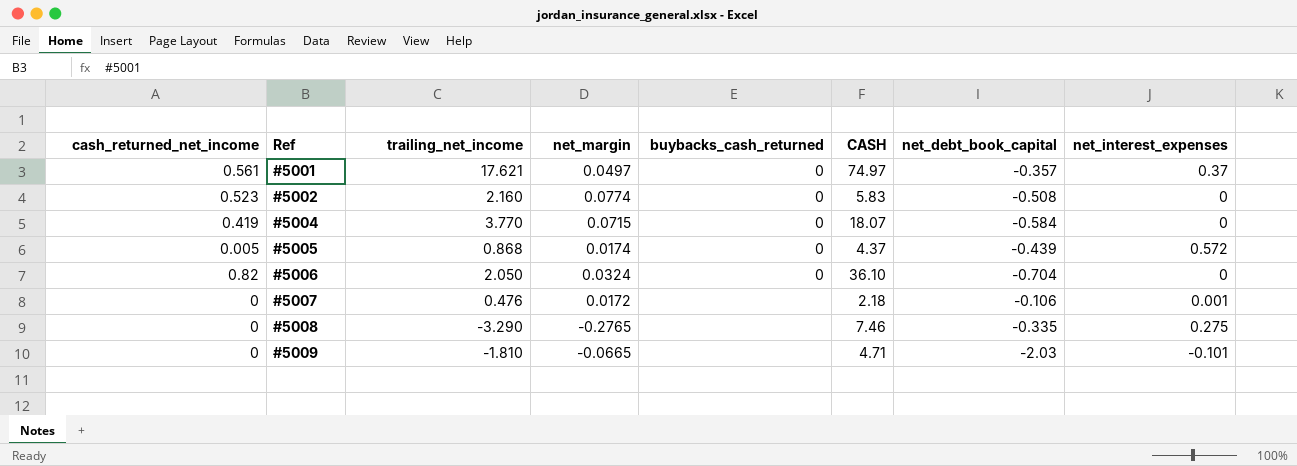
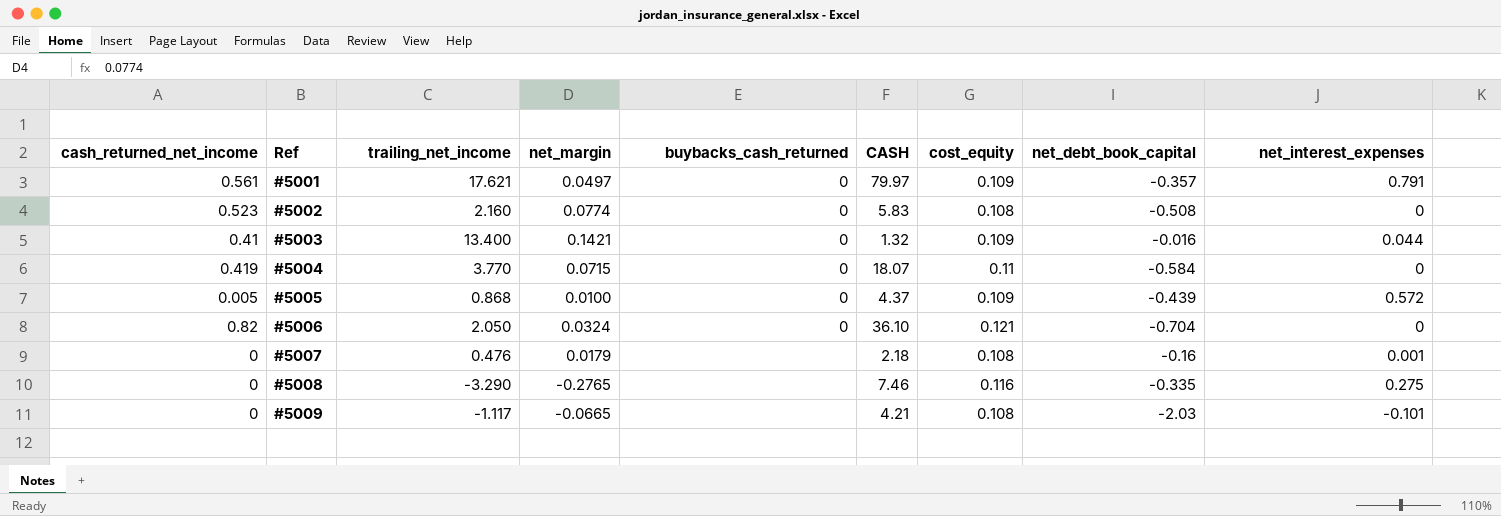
column cost_equity | position: none -> 7
#5001 | CASH: 74.97 -> 79.97
#5001 | net_interest_expenses: 0.37 -> 0.791
row #5003: none -> 0.41 | 13.400 | 0.1421 | 0 | 1.32 | 0.109 | -0.016 | 0.044
#5005 | net_margin: 0.0174 -> 0.0100
#5007 | net_margin: 0.0172 -> 0.0179
#5007 | net_debt_book_capital: -0.106 -> -0.16
#5009 | trailing_net_income: -1.810 -> -1.117
#5009 | CASH: 4.71 -> 4.21

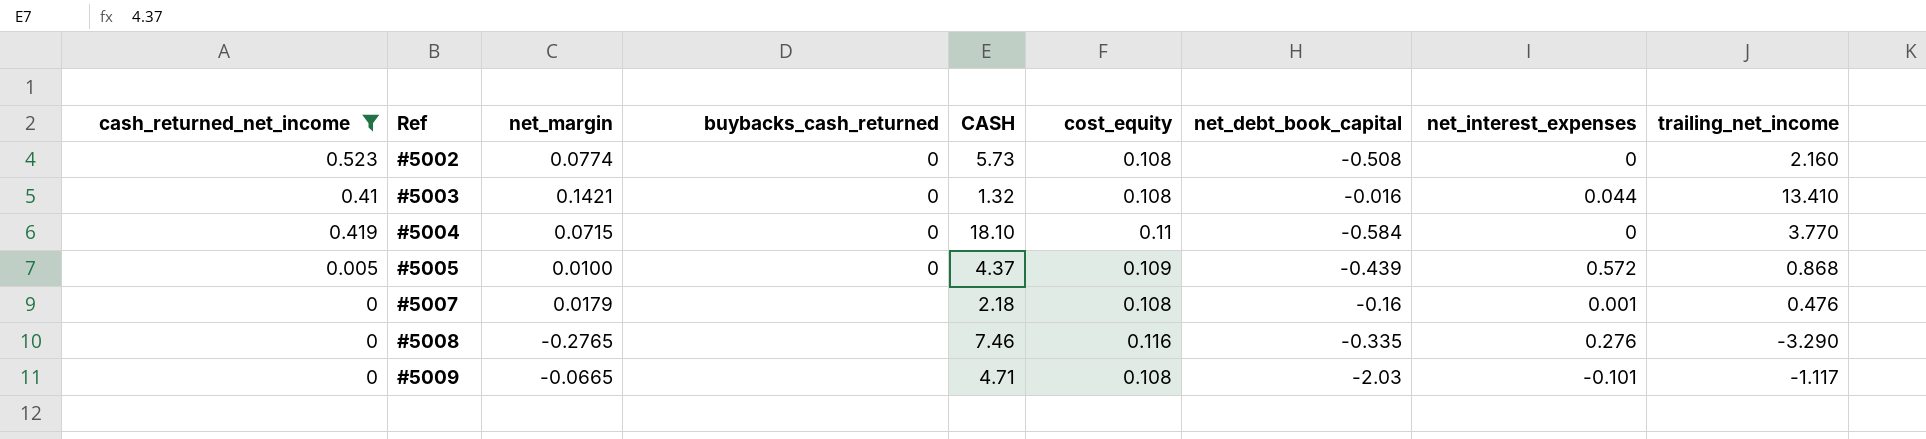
filter: none -> cash_returned_net_income <= 0.523
column trailing_net_income | position: 3 -> 9
#5002 | CASH: 5.83 -> 5.73
#5003 | cost_equity: 0.109 -> 0.108
#5003 | trailing_net_income: 13.400 -> 13.410
#5004 | CASH: 18.07 -> 18.10
#5008 | net_interest_expenses: 0.275 -> 0.276
#5009 | CASH: 4.21 -> 4.71

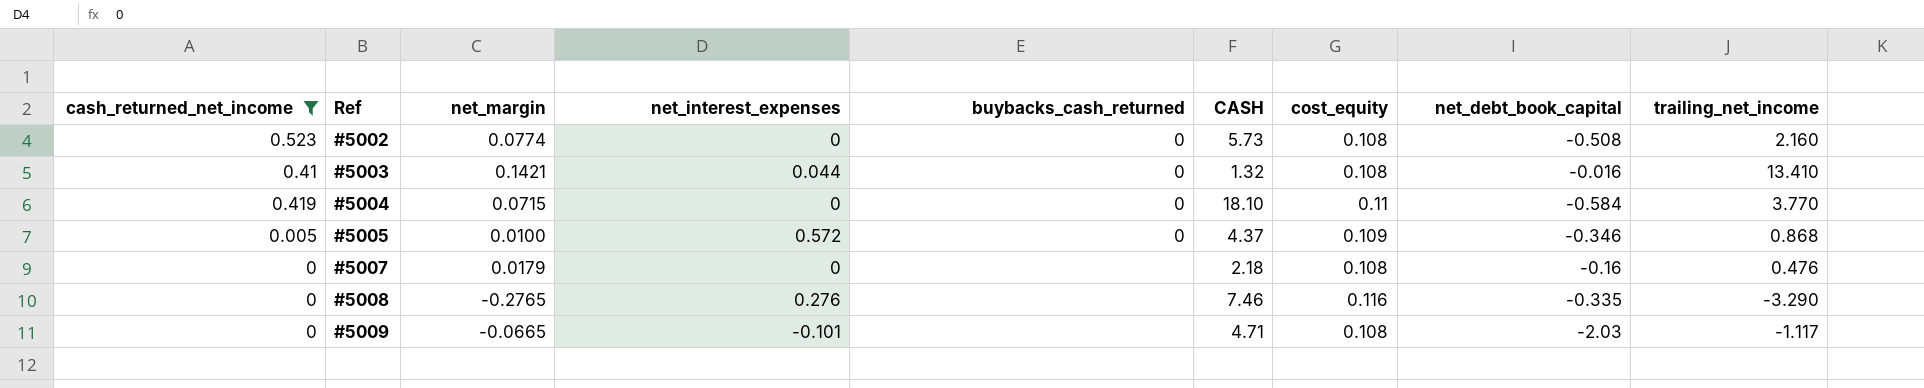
column net_interest_expenses | position: 8 -> 4
#5005 | net_debt_book_capital: -0.439 -> -0.346
#5007 | net_interest_expenses: 0.001 -> 0

